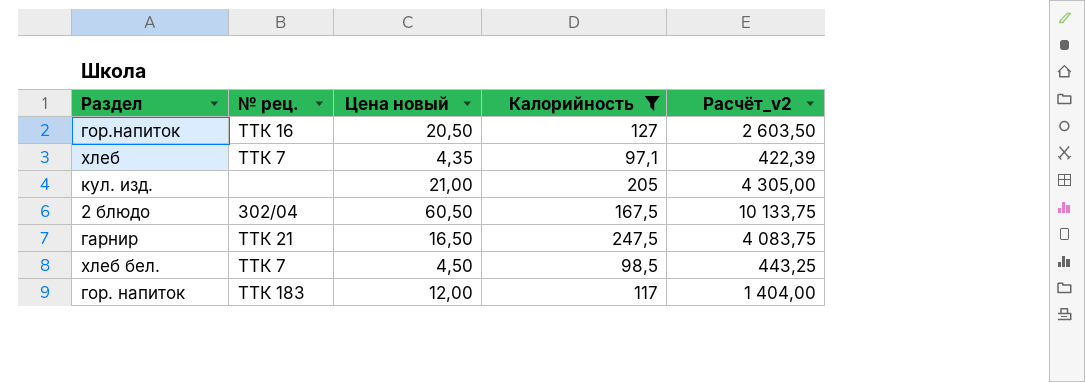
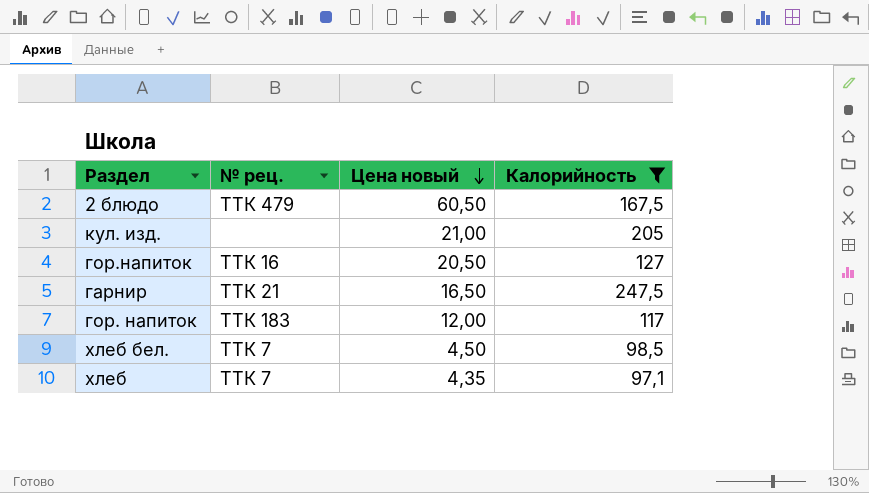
row order: none -> Цена новый descending
column Расчёт_v2 | formula: [Цена новый] * [Калорийность] -> none
2 блюдо | № рец.: 302/04 -> ТТК 479

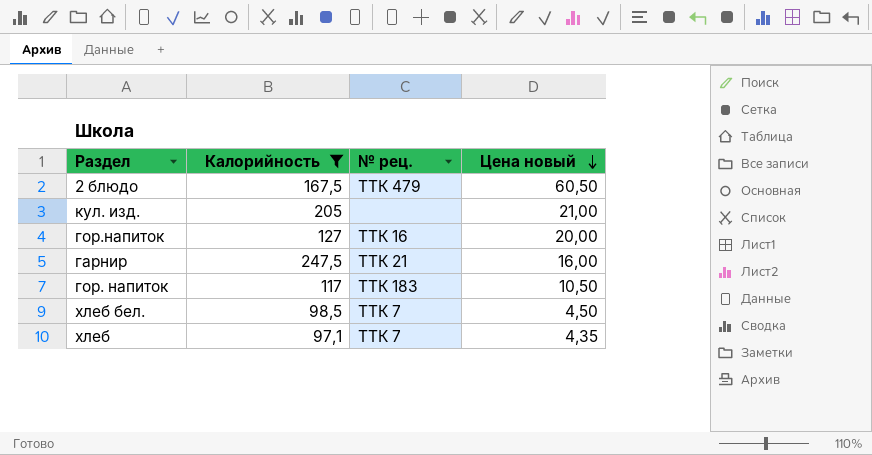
column Калорийность | position: 4 -> 2
гор.напиток | Цена новый: 20,50 -> 20,00
гарнир | Цена новый: 16,50 -> 16,00
гор. напиток | Цена новый: 12,00 -> 10,50

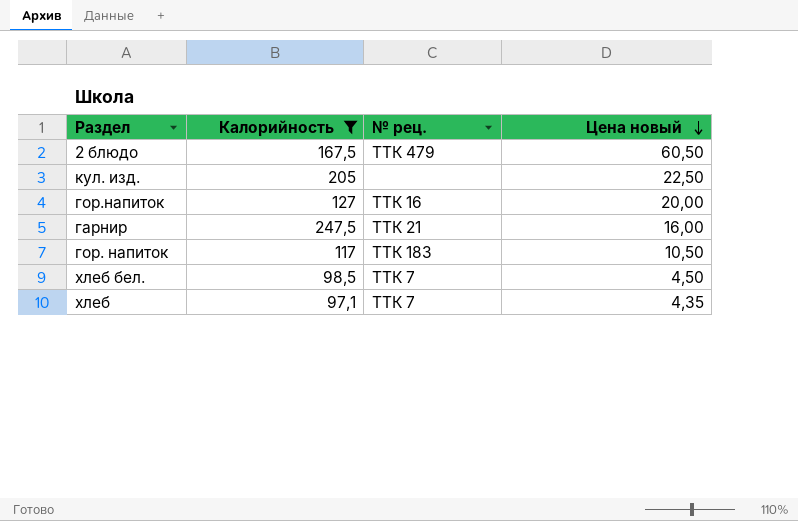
кул. изд. | Цена новый: 21,00 -> 22,50

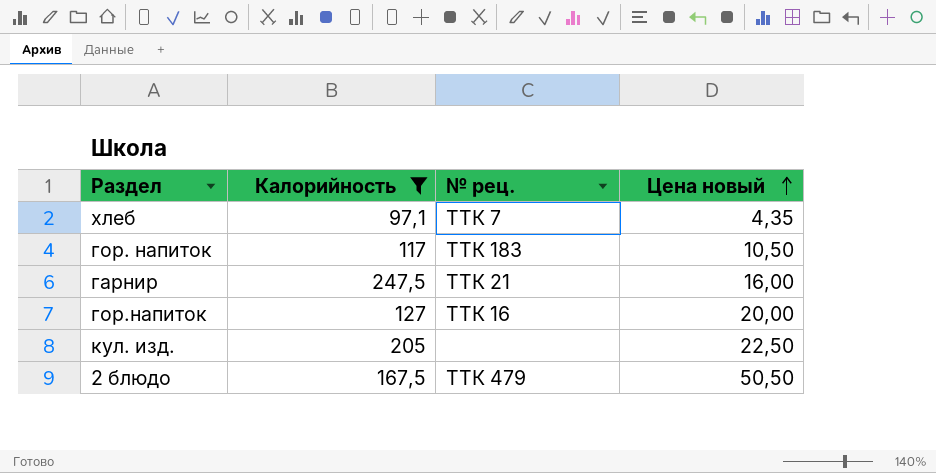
row order: Цена новый descending -> Цена новый ascending
row хлеб бел.: 98,5 | ТТК 7 | 4,50 -> none
2 блюдо | Цена новый: 60,50 -> 50,50

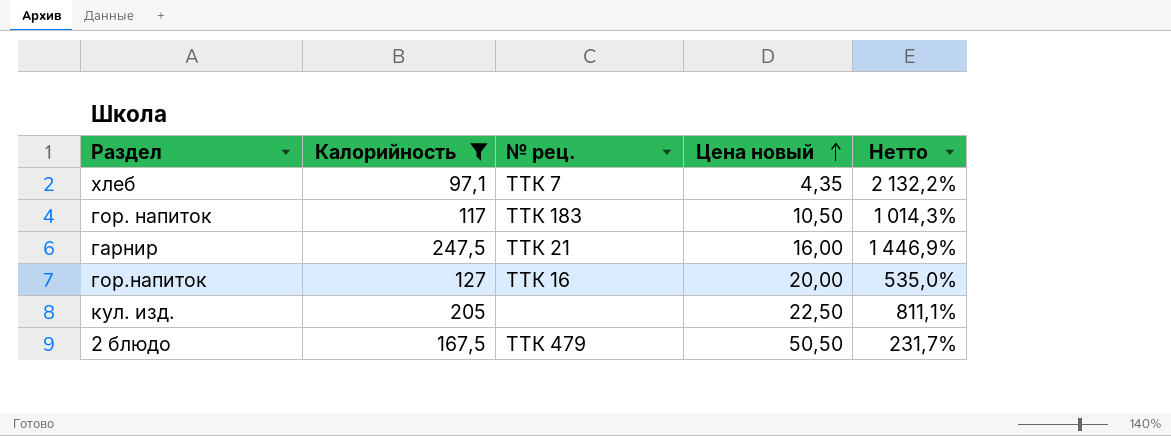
column Нетто | formula: none -> ([Калорийность] - [Цена новый]) / [Цена новый]

